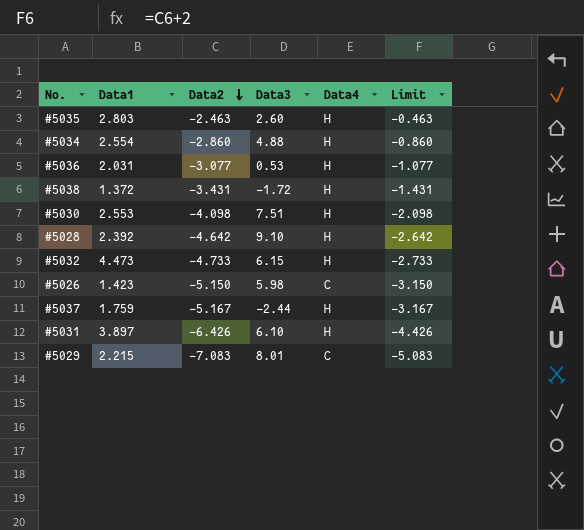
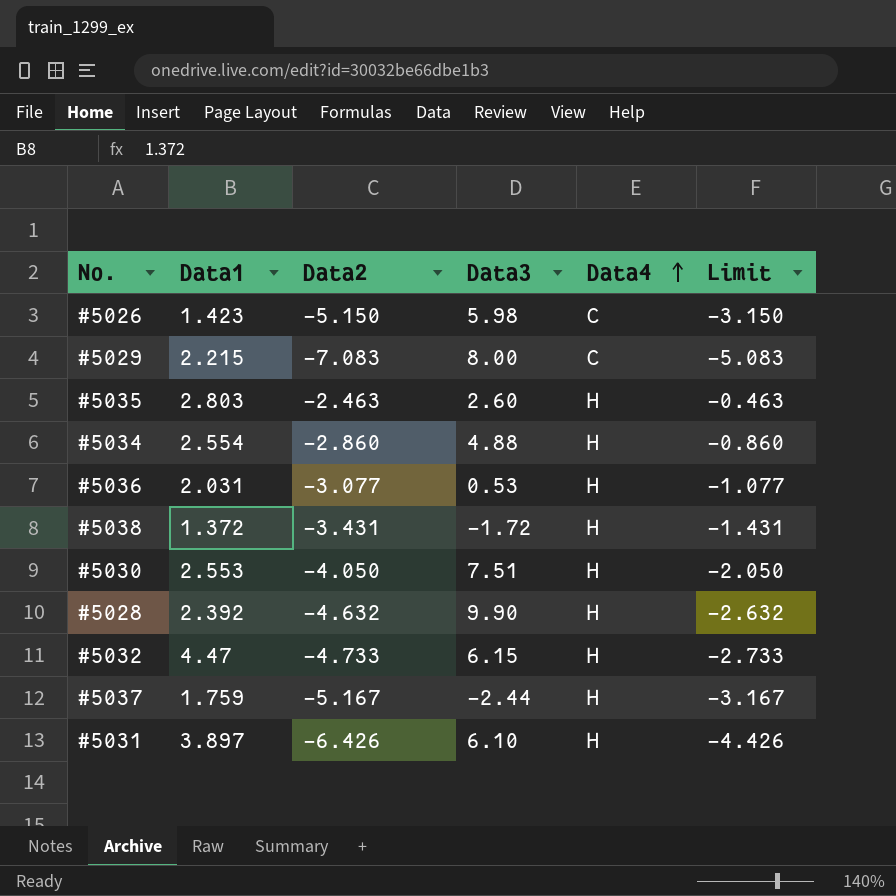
row order: Data2 descending -> Data4 ascending
#5029 | Data3: 8.01 -> 8.00
#5030 | Data2: -4.098 -> -4.050
#5030 | Limit: -2.098 -> -2.050
#5028 | Data2: -4.642 -> -4.632
#5028 | Data3: 9.10 -> 9.90
#5028 | Limit: -2.642 -> -2.632
#5032 | Data1: 4.473 -> 4.47

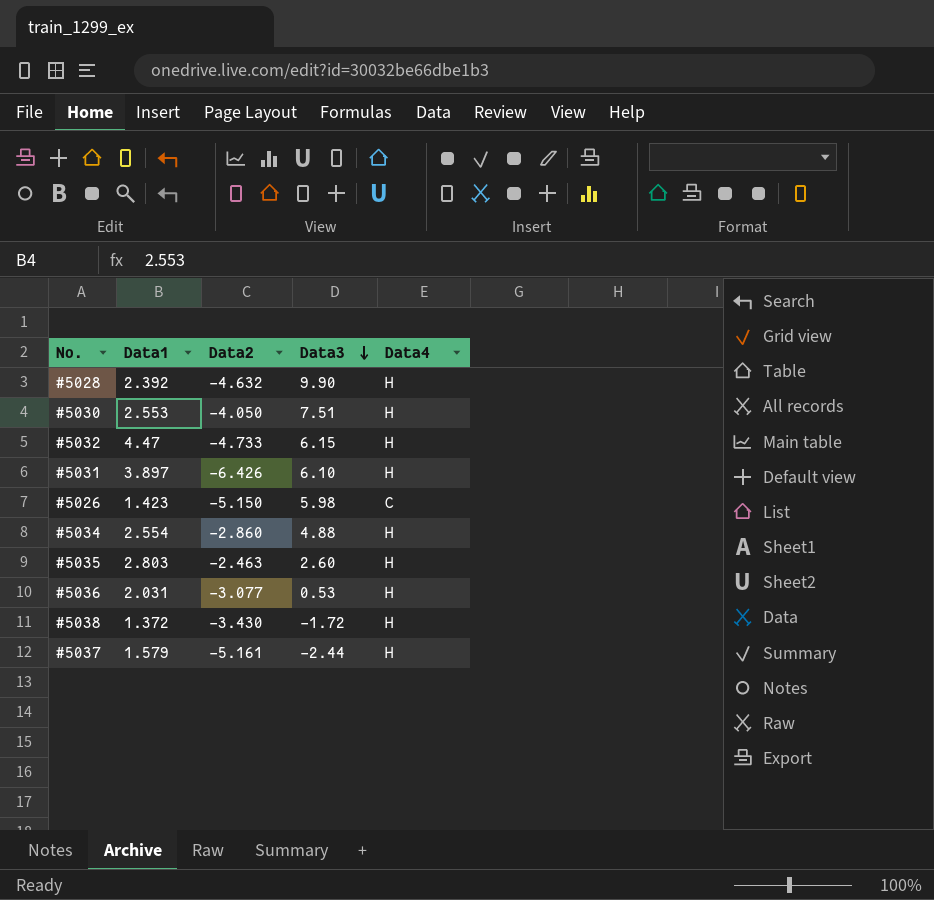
row order: Data4 ascending -> Data3 descending
column Limit | formula: [Data2] + 2 -> none
row #5029: 2.215 | -7.083 | 8.00 | C | -5.083 -> none
#5038 | Data2: -3.431 -> -3.430
#5037 | Data1: 1.759 -> 1.579
#5037 | Data2: -5.167 -> -5.161

